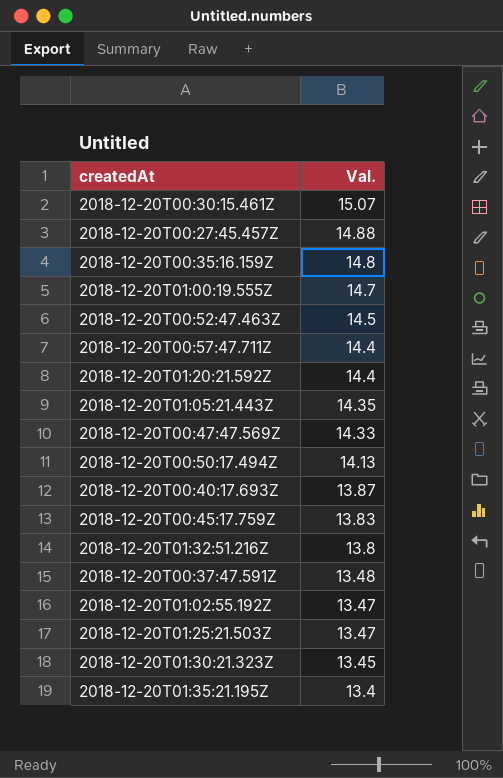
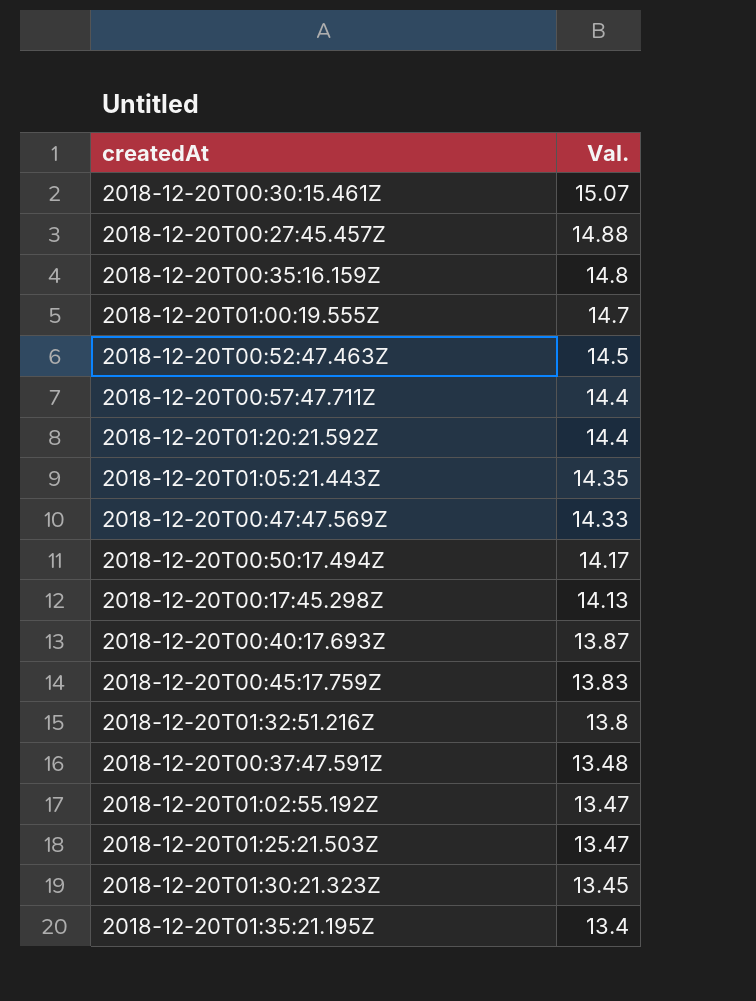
2018-12-20T00:50:17.494Z | Val.: 14.13 -> 14.17
row 2018-12-20T00:17:45.298Z: none -> 14.13

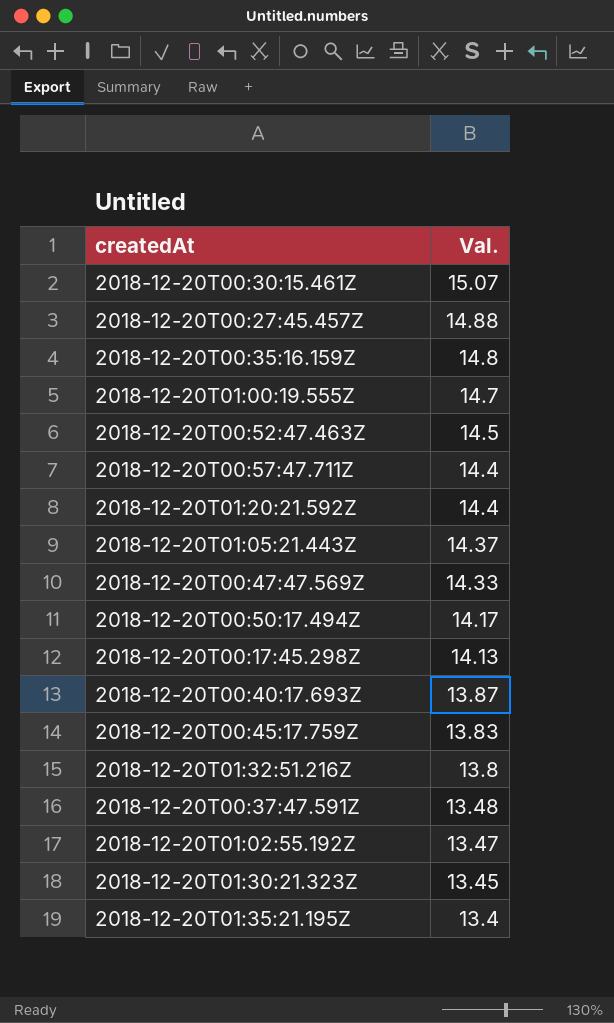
row 2018-12-20T01:25:21.503Z: 13.47 -> none
2018-12-20T01:05:21.443Z | Val.: 14.35 -> 14.37

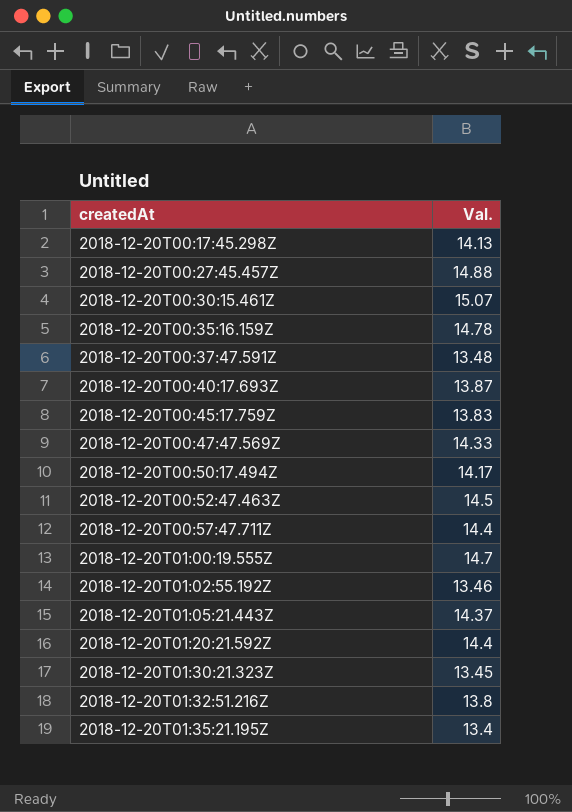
row order: Val. descending -> createdAt ascending
2018-12-20T00:35:16.159Z | Val.: 14.8 -> 14.78
2018-12-20T01:02:55.192Z | Val.: 13.47 -> 13.46

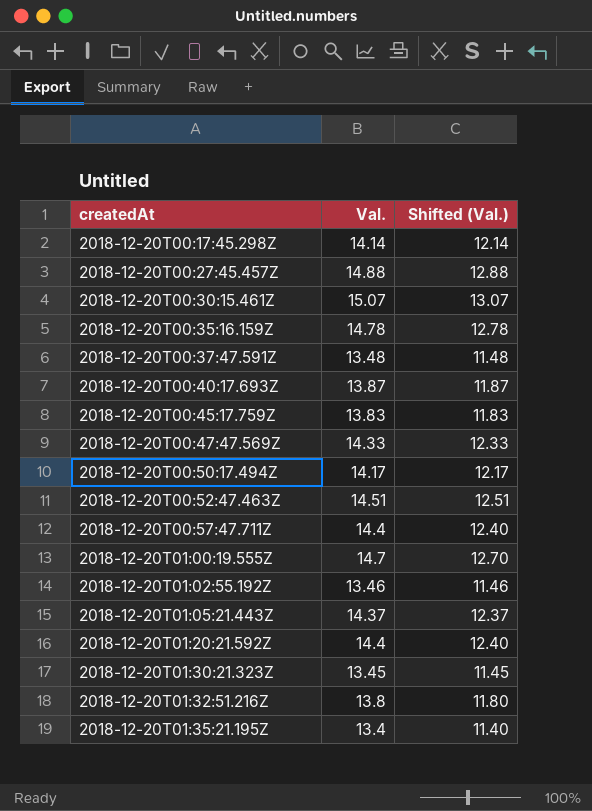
column Shifted (Val.) | formula: none -> [Val.] - 2
2018-12-20T00:17:45.298Z | Val.: 14.13 -> 14.14
2018-12-20T00:52:47.463Z | Val.: 14.5 -> 14.51

